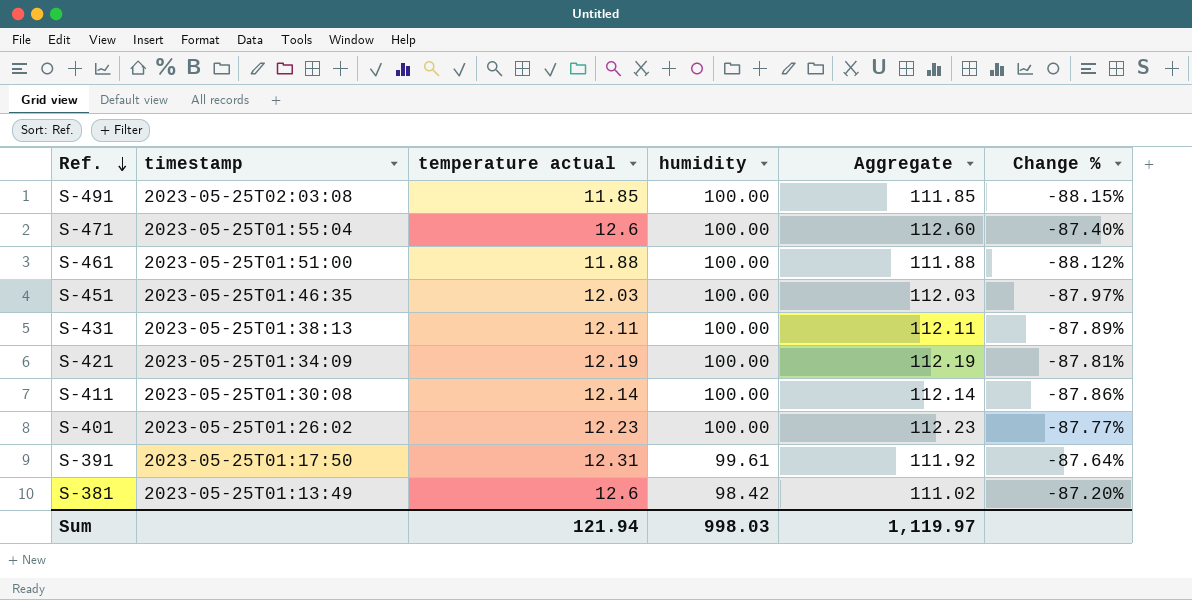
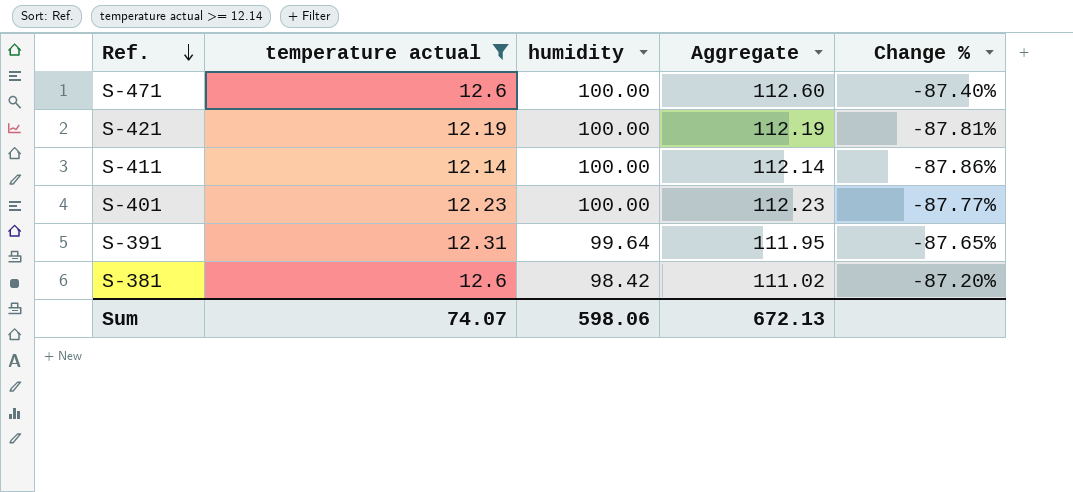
filter: none -> temperature actual >= 12.14
column timestamp | position: 2 -> none
S-391 | humidity: 99.61 -> 99.64
S-391 | Aggregate: 111.92 -> 111.95
S-391 | Change %: -87.64% -> -87.65%
Sum | temperature actual: 121.94 -> 74.07
Sum | humidity: 998.03 -> 598.06
Sum | Aggregate: 1,119.97 -> 672.13

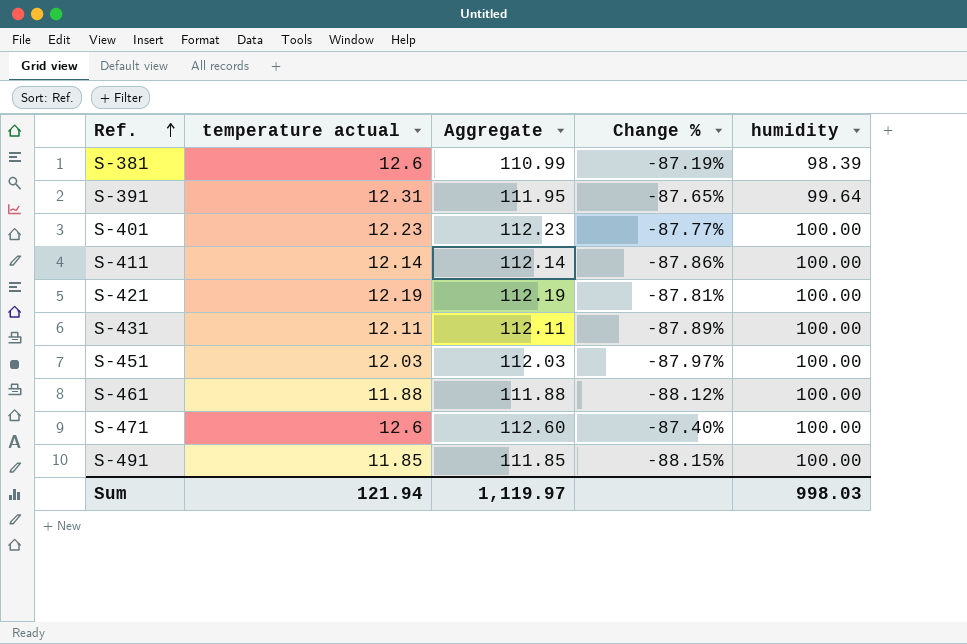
filter: temperature actual >= 12.14 -> none
row order: Ref. descending -> Ref. ascending
column humidity | position: 3 -> 5
S-381 | Aggregate: 111.02 -> 110.99
S-381 | Change %: -87.20% -> -87.19%
S-381 | humidity: 98.42 -> 98.39
Sum | temperature actual: 74.07 -> 121.94
Sum | Aggregate: 672.13 -> 1,119.97
Sum | humidity: 598.06 -> 998.03

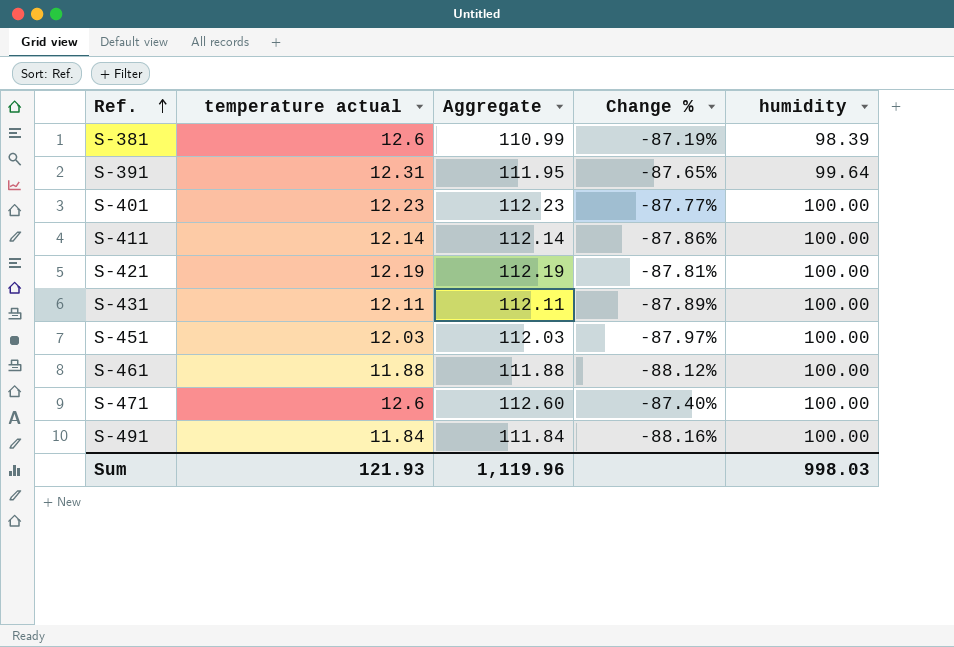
S-491 | temperature actual: 11.85 -> 11.84
S-491 | Aggregate: 111.85 -> 111.84
S-491 | Change %: -88.15% -> -88.16%
Sum | temperature actual: 121.94 -> 121.93
Sum | Aggregate: 1,119.97 -> 1,119.96

